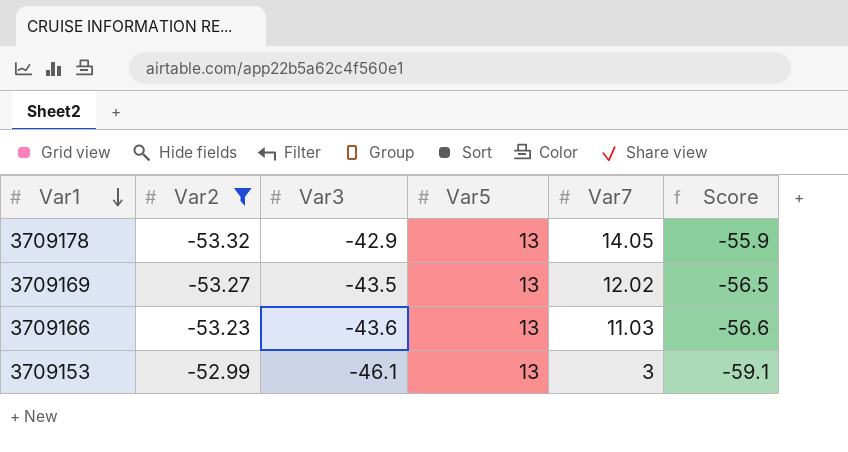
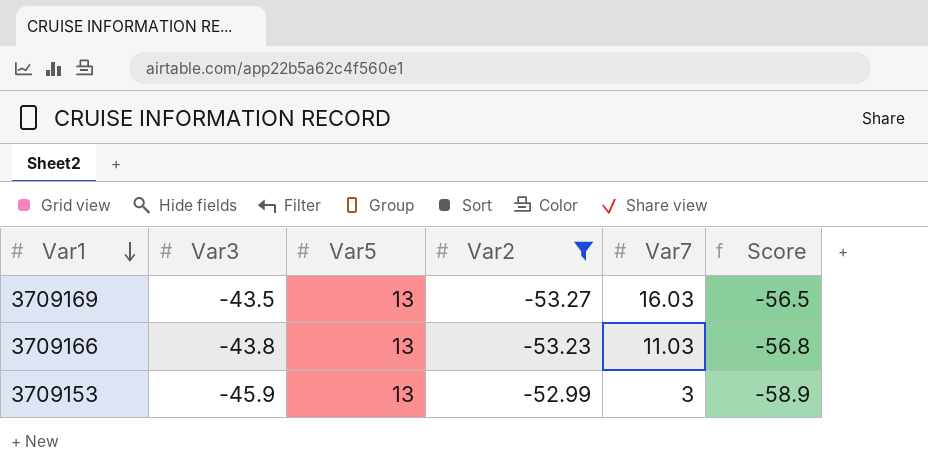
column Var2 | position: 2 -> 4
row 3709178: -53.32 | -42.9 | 13 | 14.05 | -55.9 -> none
3709169 | Var7: 12.02 -> 16.03
3709166 | Var3: -43.6 -> -43.8
3709166 | Score: -56.6 -> -56.8
3709153 | Var3: -46.1 -> -45.9
3709153 | Score: -59.1 -> -58.9

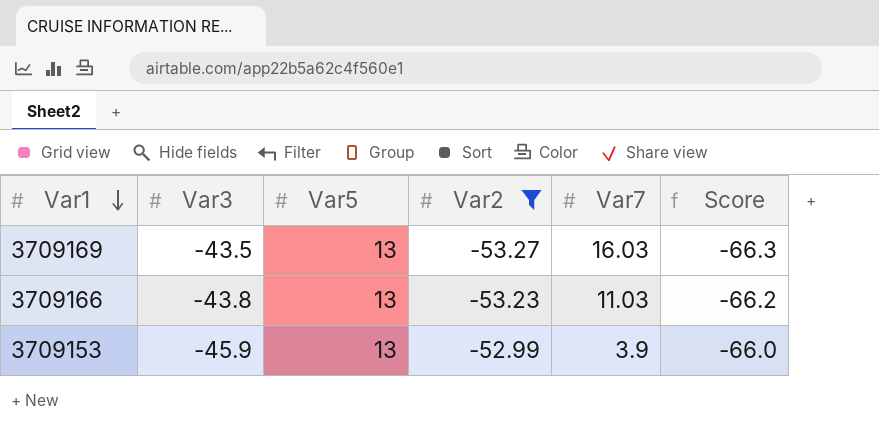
column Score | formula: [Var3] - [Var5] -> [Var2] - [Var5]
3709153 | Var7: 3 -> 3.9

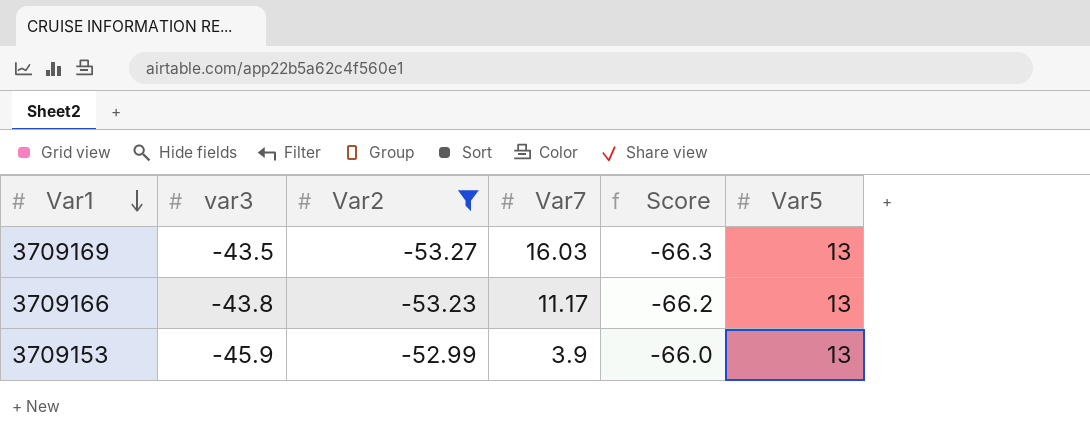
column name: Var3 -> var3
column Var5 | position: 3 -> 6
3709166 | Var7: 11.03 -> 11.17

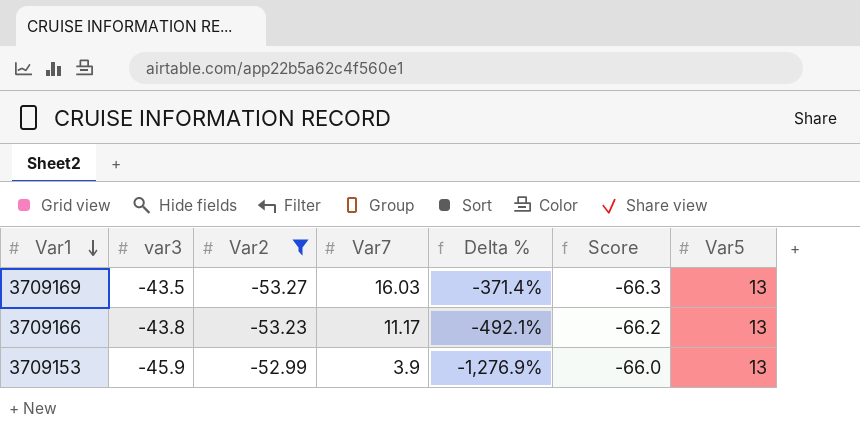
column Delta % | formula: none -> ([var3] - [Var7]) / [Var7]

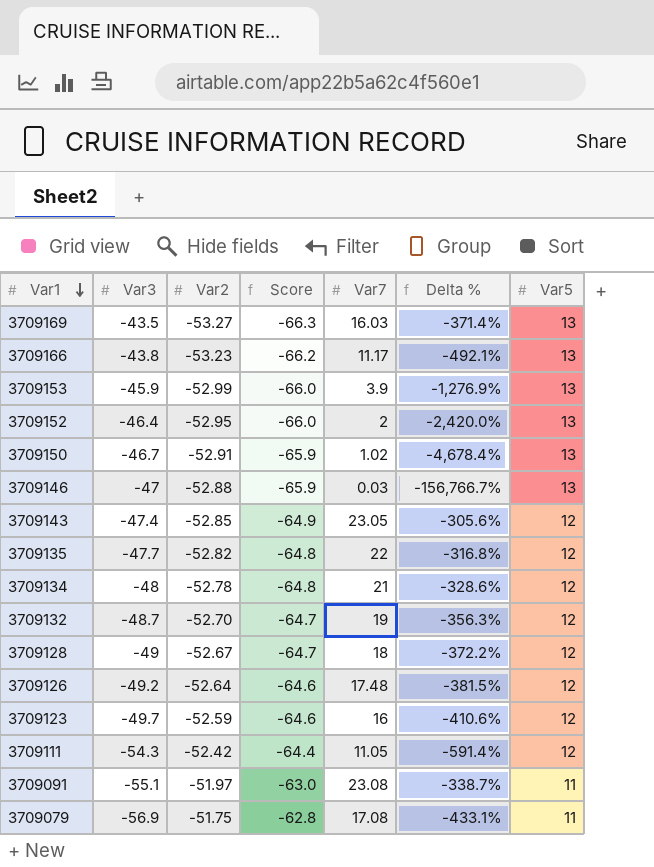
filter: Var2 <= -52.99 -> none
column name: var3 -> Var3
column Score | position: 6 -> 4

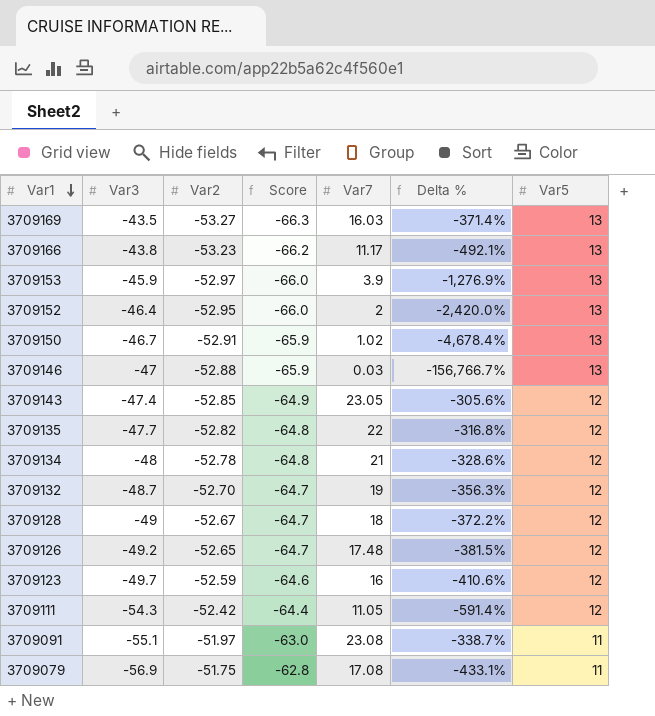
3709153 | Var2: -52.99 -> -52.97
3709126 | Var2: -52.64 -> -52.65
3709126 | Score: -64.6 -> -64.7

